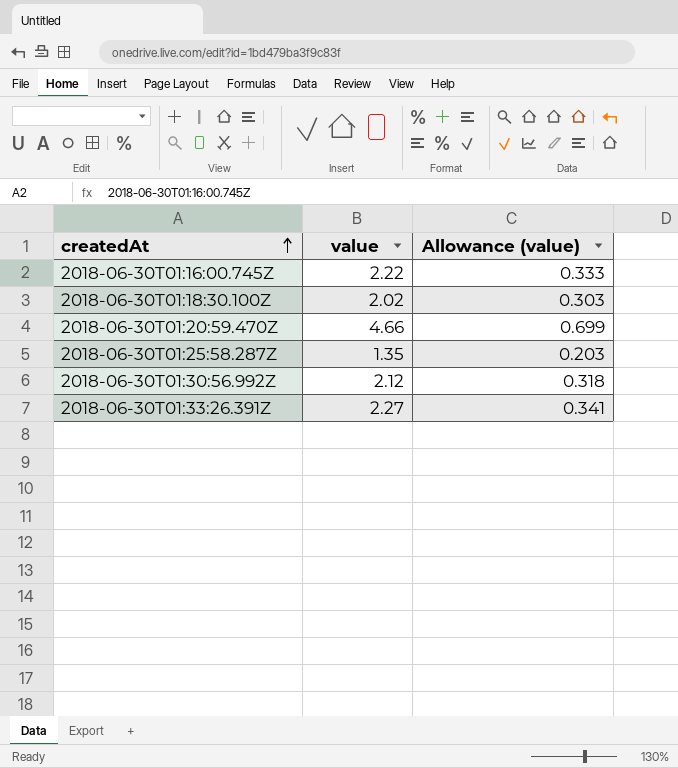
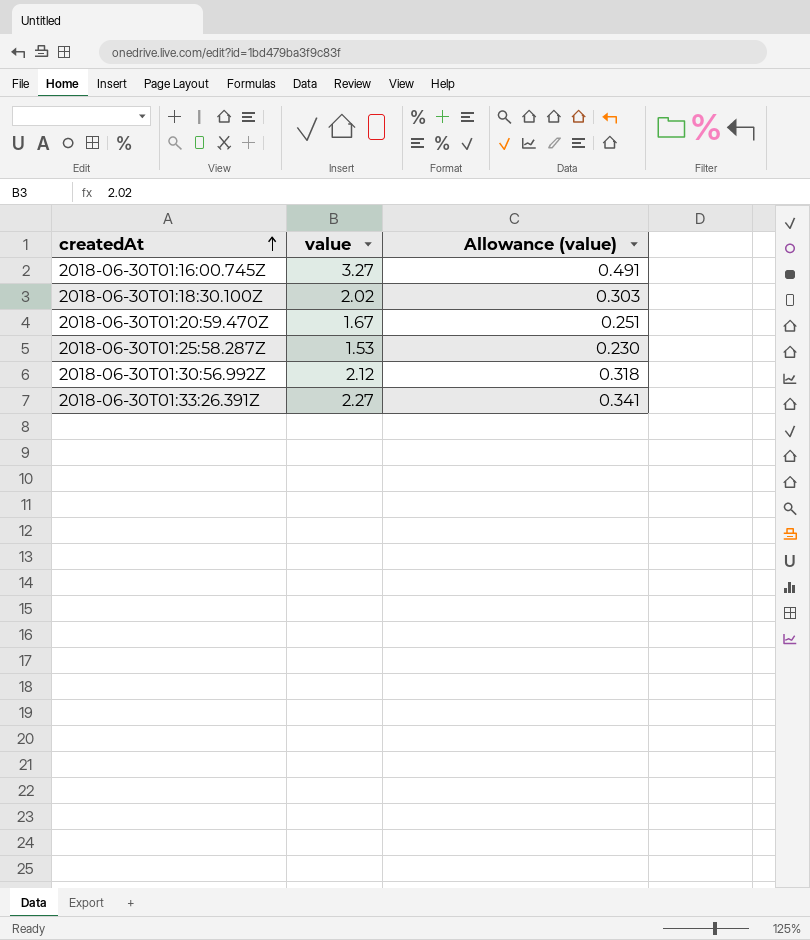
2018-06-30T01:16:00.745Z | value: 2.22 -> 3.27
2018-06-30T01:16:00.745Z | Allowance (value): 0.333 -> 0.491
2018-06-30T01:20:59.470Z | value: 4.66 -> 1.67
2018-06-30T01:20:59.470Z | Allowance (value): 0.699 -> 0.251
2018-06-30T01:25:58.287Z | value: 1.35 -> 1.53
2018-06-30T01:25:58.287Z | Allowance (value): 0.203 -> 0.230

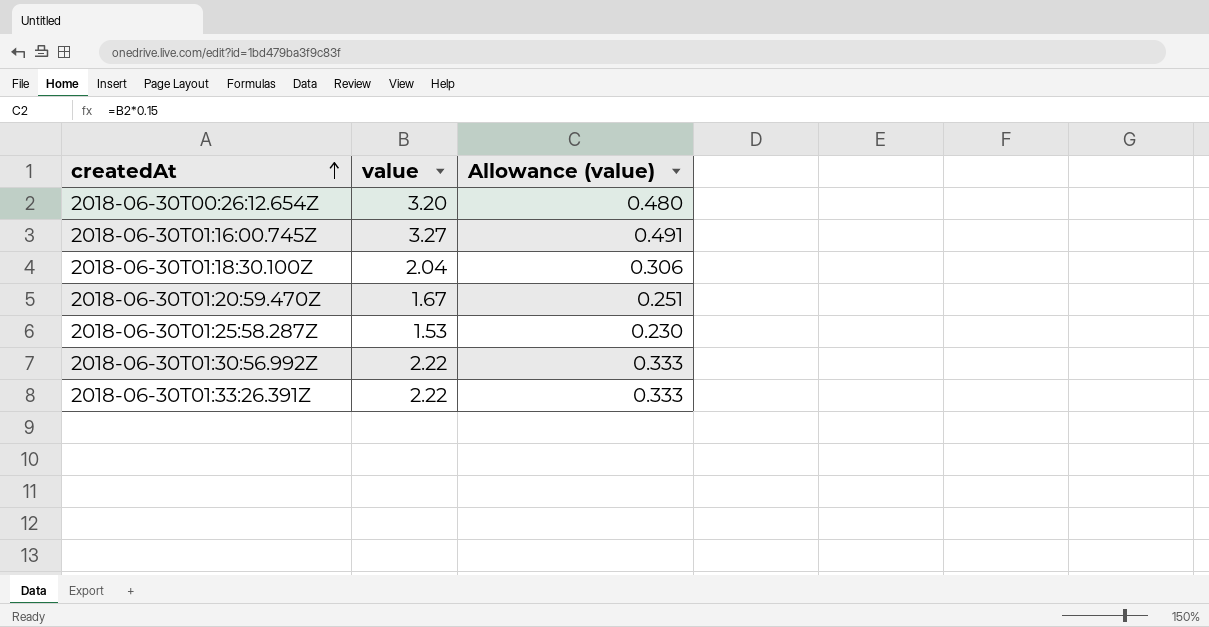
row 2018-06-30T00:26:12.654Z: none -> 3.20 | 0.480
2018-06-30T01:18:30.100Z | value: 2.02 -> 2.04
2018-06-30T01:18:30.100Z | Allowance (value): 0.303 -> 0.306
2018-06-30T01:30:56.992Z | value: 2.12 -> 2.22
2018-06-30T01:30:56.992Z | Allowance (value): 0.318 -> 0.333
2018-06-30T01:33:26.391Z | value: 2.27 -> 2.22
2018-06-30T01:33:26.391Z | Allowance (value): 0.341 -> 0.333

